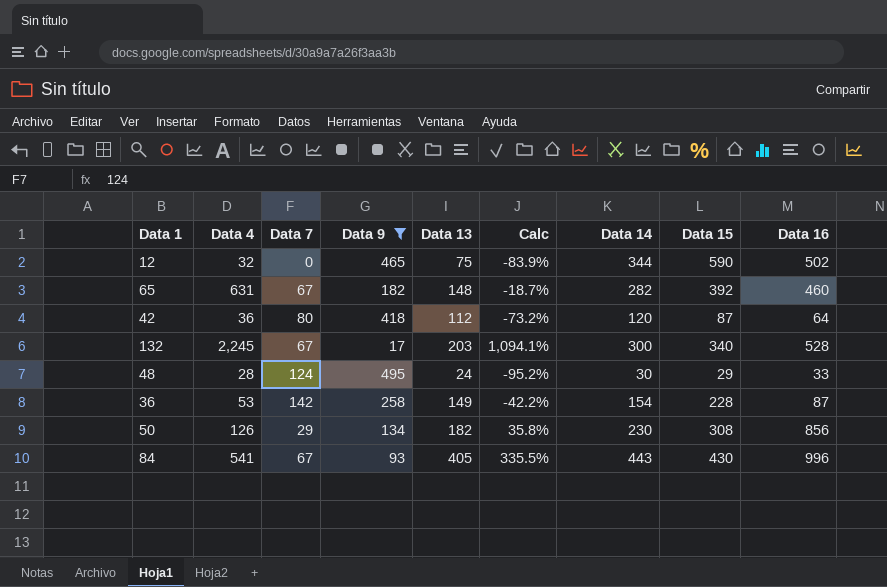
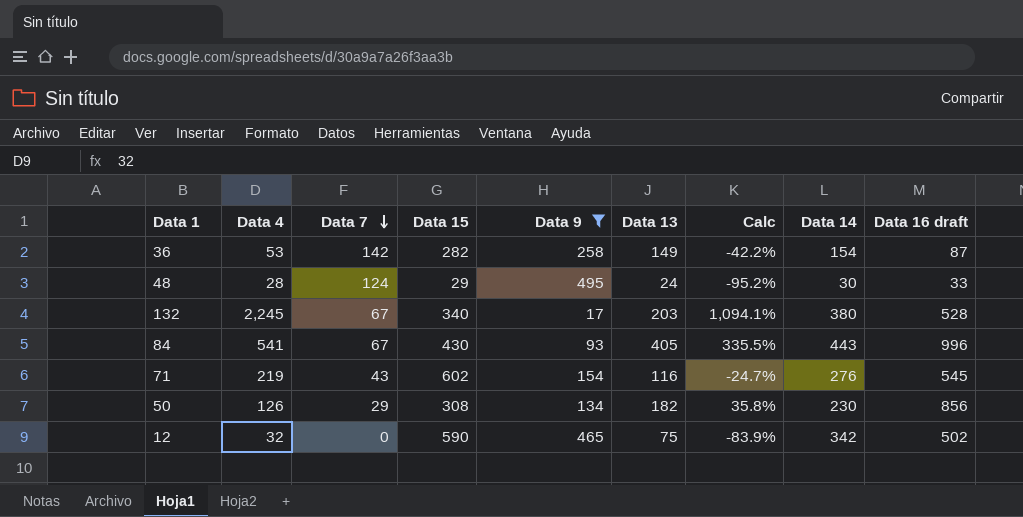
row order: none -> Data 7 descending
column Data 15 | position: 8 -> 4
column name: Data 16 -> Data 16 draft
row 65: 631 | 67 | 182 | 148 | -18.7% | 282 | 392 | 460 -> none
row 42: 36 | 80 | 418 | 112 | -73.2% | 120 | 87 | 64 -> none
36 | Data 15: 228 -> 282
132 | Data 14: 300 -> 380
row 71: none -> 219 | 43 | 602 | 154 | 116 | -24.7% | 276 | 545
12 | Data 14: 344 -> 342

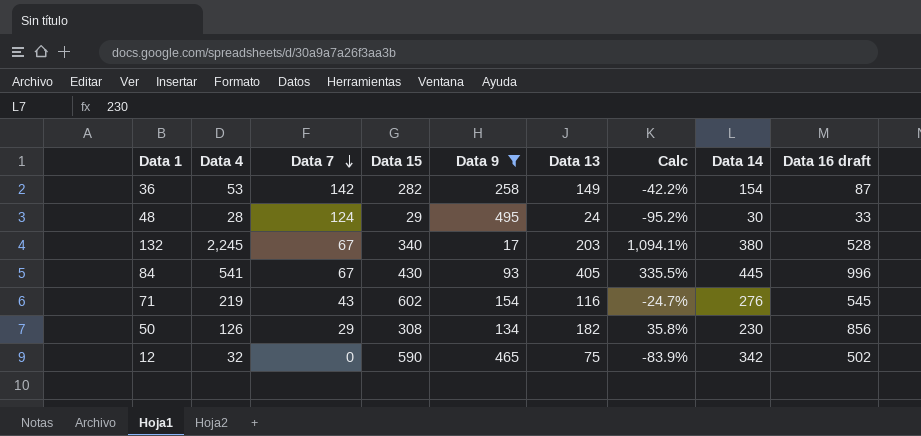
84 | Data 14: 443 -> 445

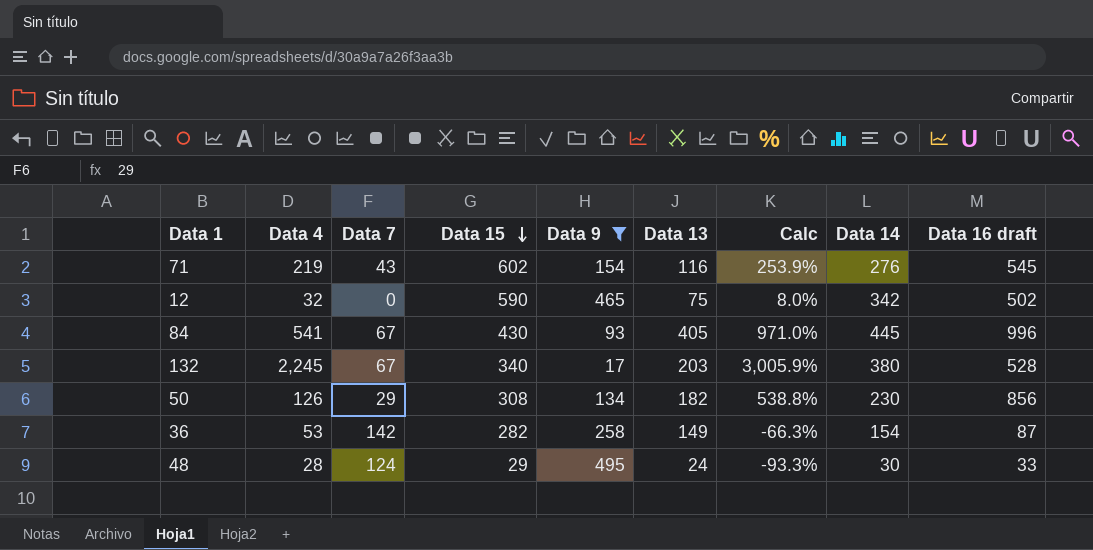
row order: Data 7 descending -> Data 15 descending
column Calc | formula: ([Data 13] - [Data 9]) / [Data 9] -> ([Data 16 draft] - [Data 9]) / [Data 9]

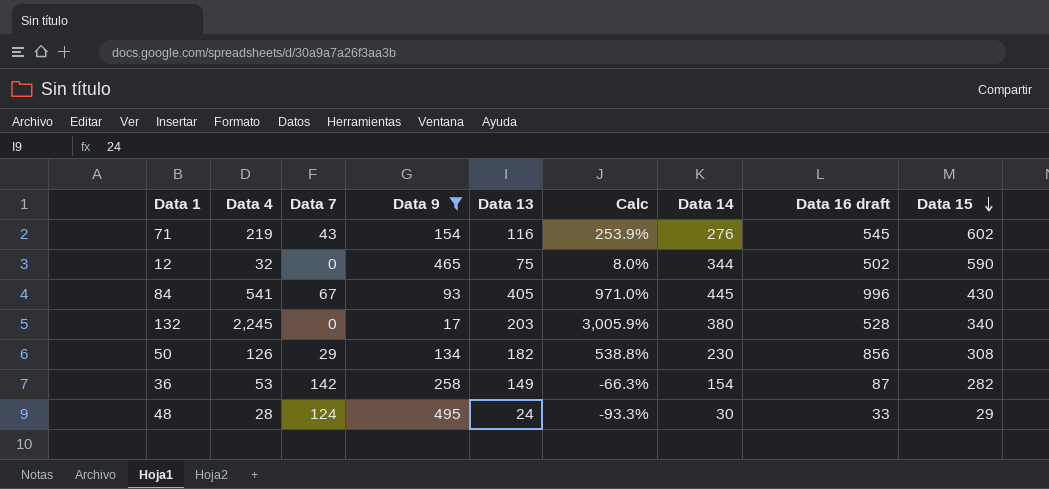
column Data 15 | position: 4 -> 9
12 | Data 14: 342 -> 344
132 | Data 7: 67 -> 0

